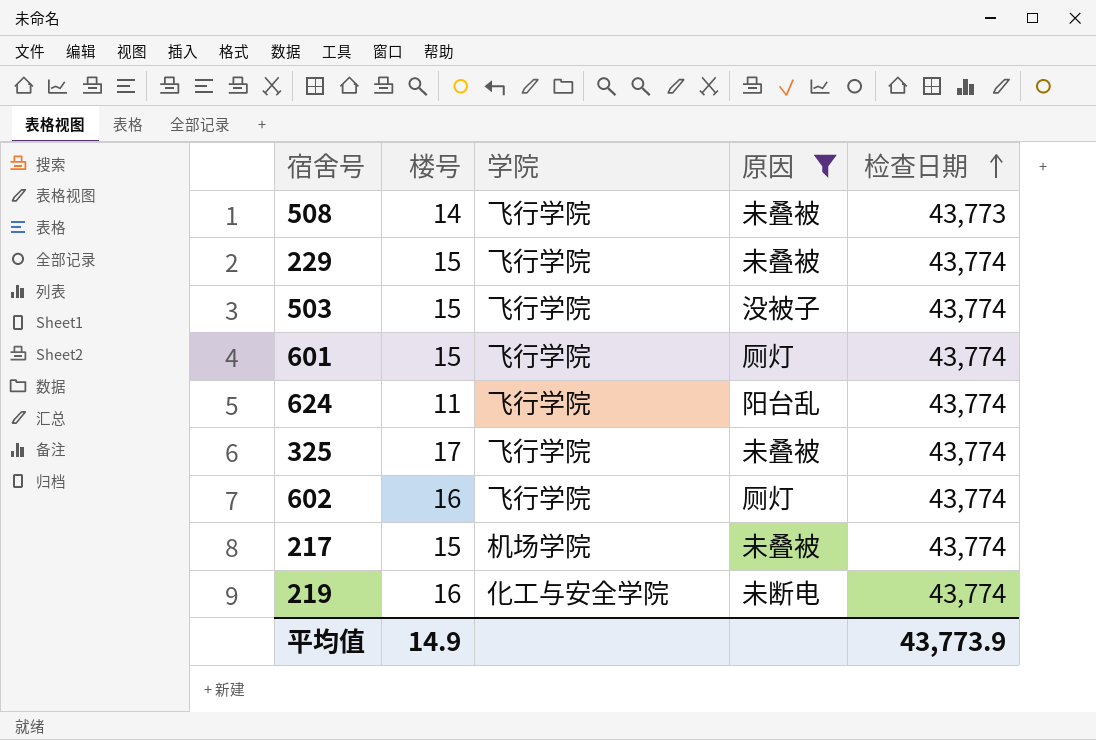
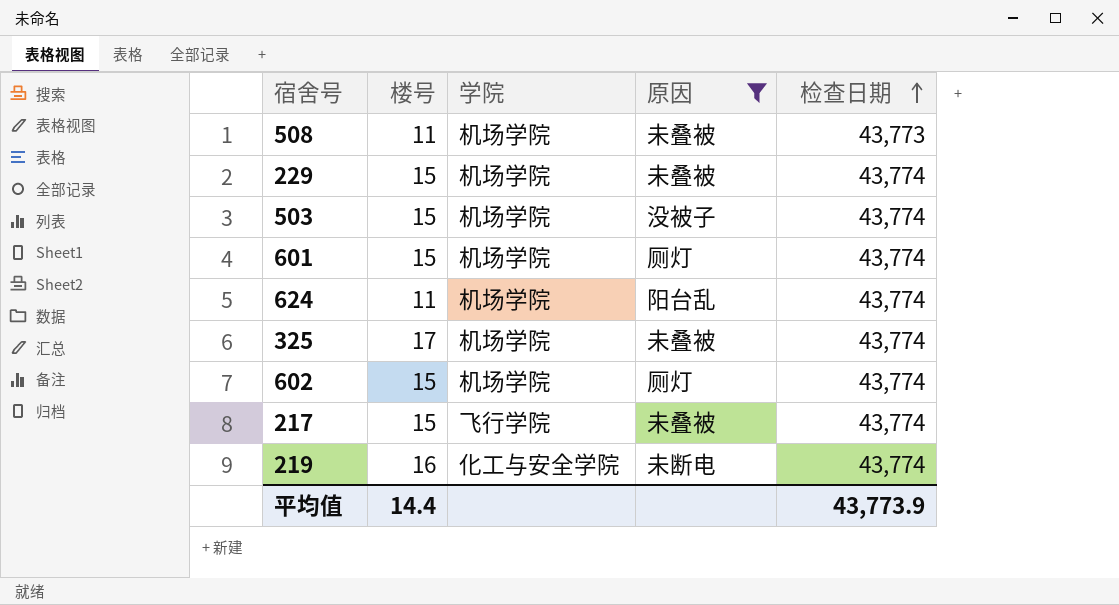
508 | 楼号: 14 -> 11
508 | 学院: 飞行学院 -> 机场学院
229 | 学院: 飞行学院 -> 机场学院
503 | 学院: 飞行学院 -> 机场学院
601 | 学院: 飞行学院 -> 机场学院
624 | 学院: 飞行学院 -> 机场学院
325 | 学院: 飞行学院 -> 机场学院
602 | 楼号: 16 -> 15
602 | 学院: 飞行学院 -> 机场学院
217 | 学院: 机场学院 -> 飞行学院
平均值 | 楼号: 14.9 -> 14.4

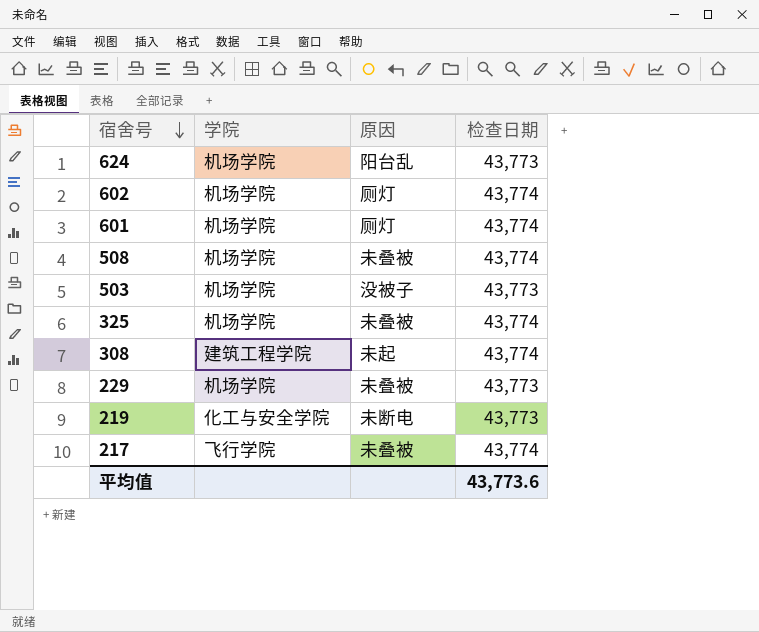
filter: 原因 != 未起 -> none
row order: 检查日期 ascending -> 宿舍号 descending
column 楼号 | position: 2 -> none
624 | 检查日期: 43,774 -> 43,773
508 | 检查日期: 43,773 -> 43,774
503 | 检查日期: 43,774 -> 43,773
229 | 检查日期: 43,774 -> 43,773
219 | 检查日期: 43,774 -> 43,773
平均值 | 检查日期: 43,773.9 -> 43,773.6

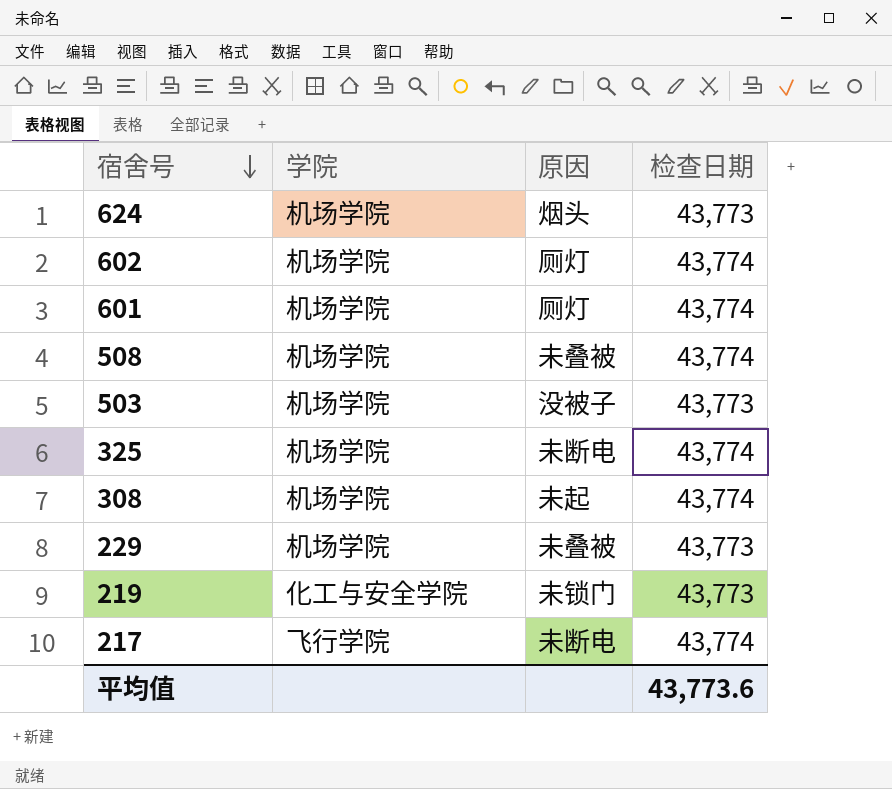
624 | 原因: 阳台乱 -> 烟头
325 | 原因: 未叠被 -> 未断电
308 | 学院: 建筑工程学院 -> 机场学院
219 | 原因: 未断电 -> 未锁门
217 | 原因: 未叠被 -> 未断电

